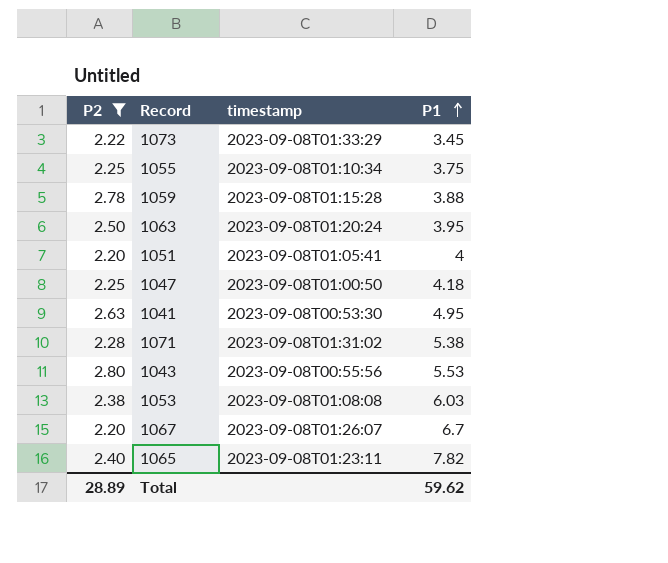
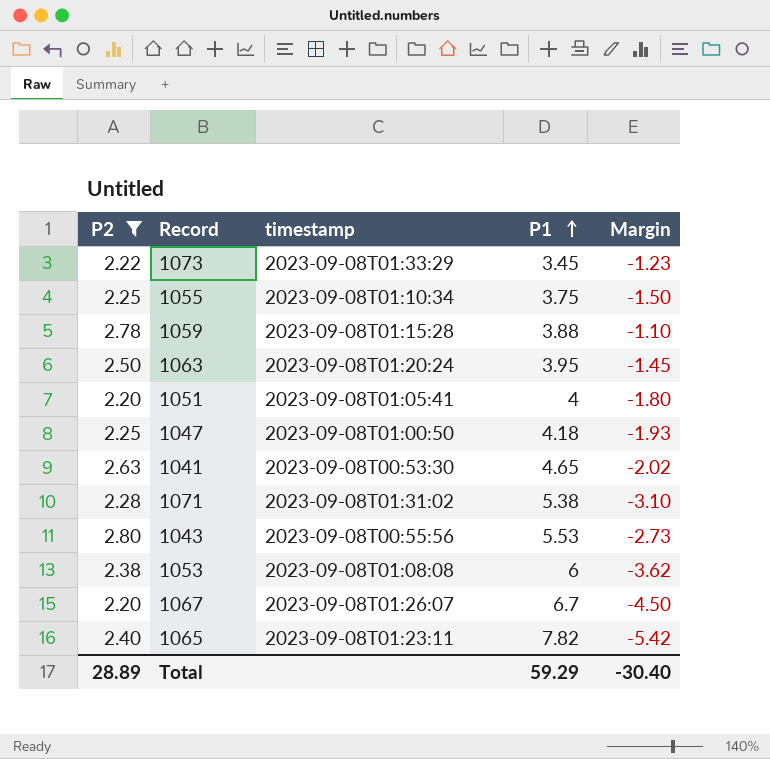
column Margin | formula: none -> [P2] - [P1]
1041 | P1: 4.95 -> 4.65
1053 | P1: 6.03 -> 6
Total | P1: 59.62 -> 59.29

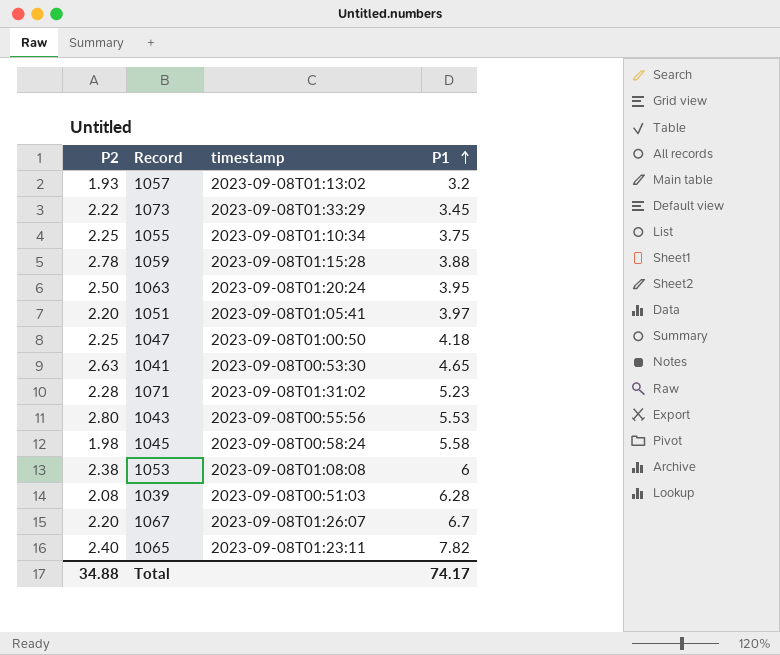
filter: P2 >= 2.20 -> none
column Margin | formula: [P2] - [P1] -> none
1051 | P1: 4 -> 3.97
1071 | P1: 5.38 -> 5.23
Total | P2: 28.89 -> 34.88
Total | P1: 59.29 -> 74.17

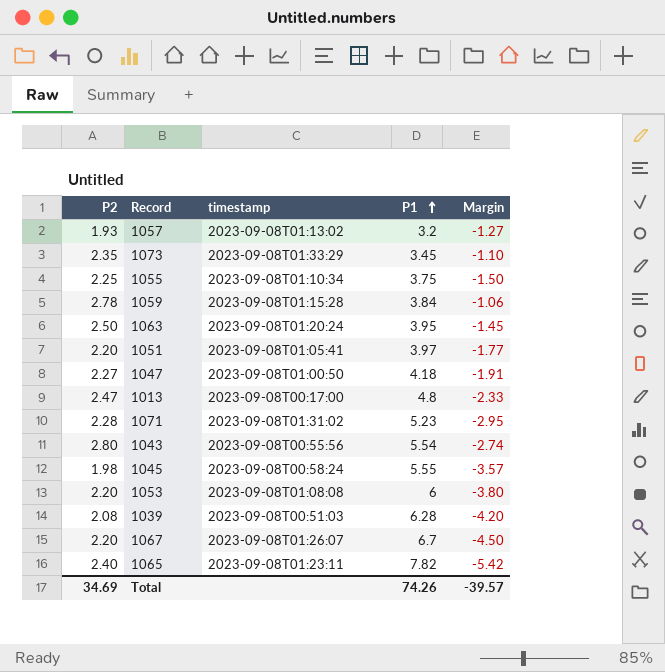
column Margin | formula: none -> [P2] - [P1]
row 1041: 2.63 | 2023-09-08T00:53:30 | 4.65 -> none
1073 | P2: 2.22 -> 2.35
1059 | P1: 3.88 -> 3.84
1047 | P2: 2.25 -> 2.27
row 1013: none -> 2.47 | 2023-09-08T00:17:00 | 4.8 | -2.33
1043 | P1: 5.53 -> 5.54
1045 | P1: 5.58 -> 5.55
1053 | P2: 2.38 -> 2.20
Total | P2: 34.88 -> 34.69
Total | P1: 74.17 -> 74.26

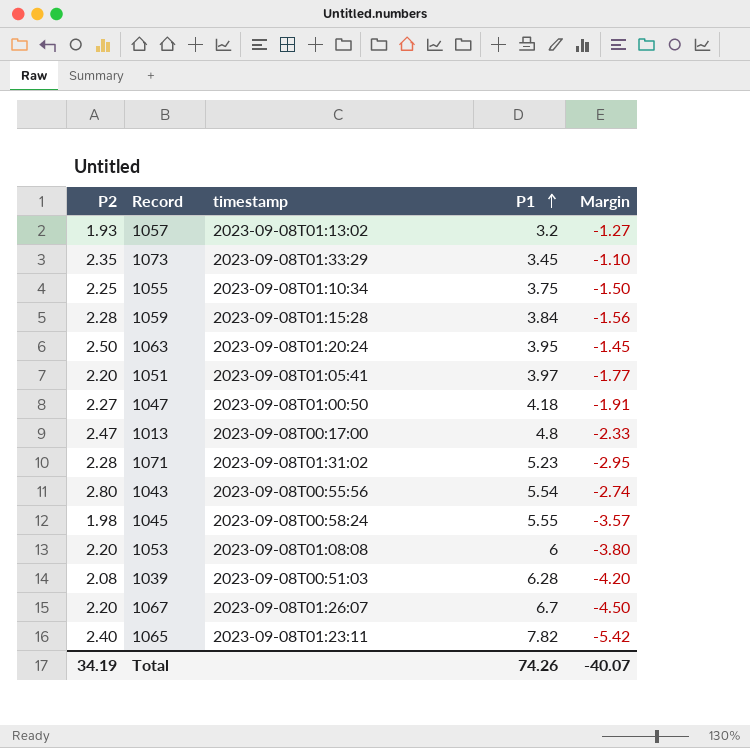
1059 | P2: 2.78 -> 2.28
1059 | Margin: -1.06 -> -1.56
Total | P2: 34.69 -> 34.19
Total | Margin: -39.57 -> -40.07

